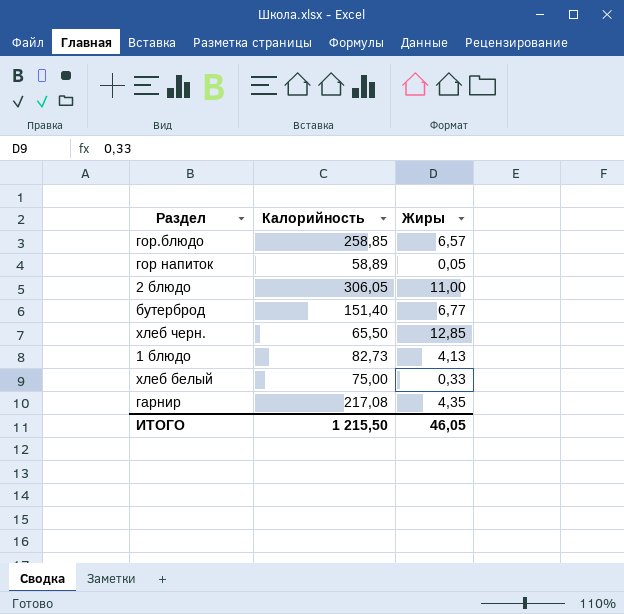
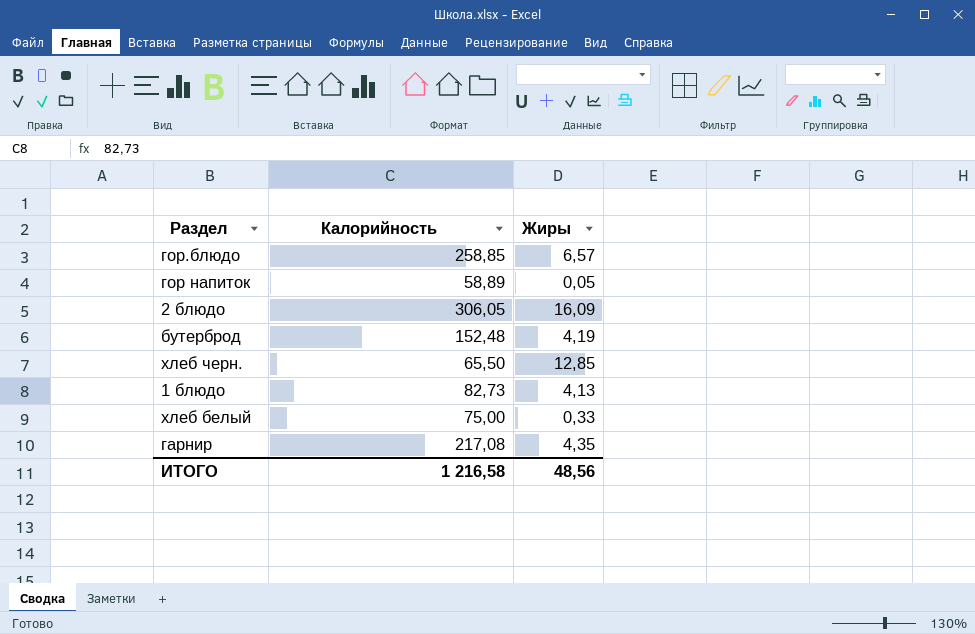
2 блюдо | Жиры: 11,00 -> 16,09
бутерброд | Калорийность: 151,40 -> 152,48
бутерброд | Жиры: 6,77 -> 4,19
ИТОГО | Калорийность: 1 215,50 -> 1 216,58
ИТОГО | Жиры: 46,05 -> 48,56

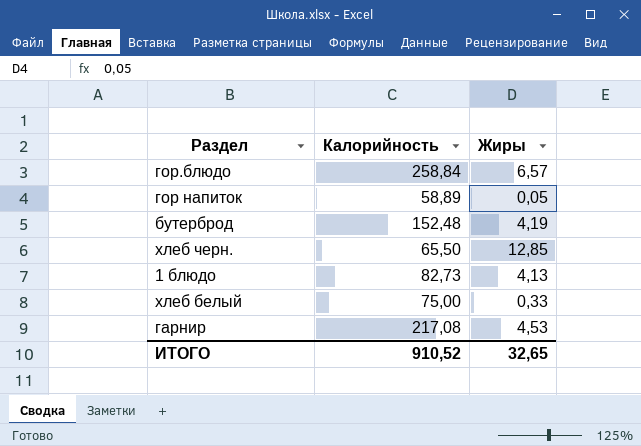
row 2 блюдо: 306,05 | 16,09 -> none
гор.блюдо | Калорийность: 258,85 -> 258,84
гарнир | Жиры: 4,35 -> 4,53
ИТОГО | Калорийность: 1 216,58 -> 910,52
ИТОГО | Жиры: 48,56 -> 32,65

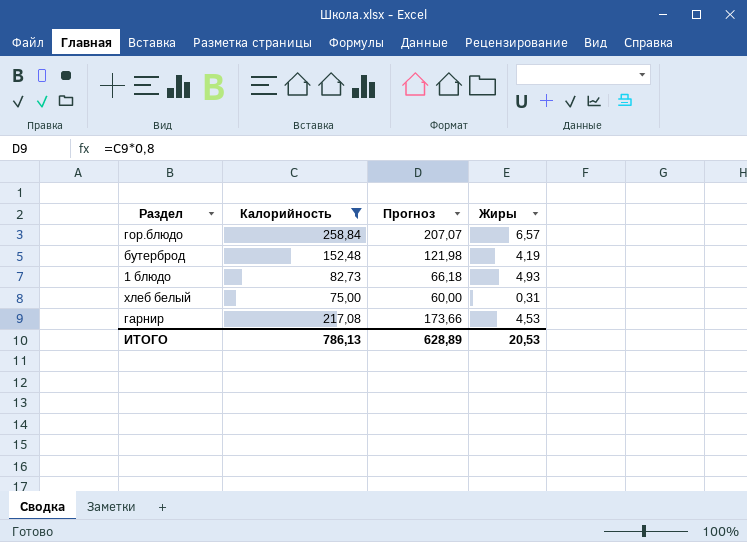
filter: none -> Калорийность >= 75,00
column Прогноз | formula: none -> [Калорийность] * 0,8
1 блюдо | Жиры: 4,13 -> 4,93
хлеб белый | Жиры: 0,33 -> 0,31
ИТОГО | Калорийность: 910,52 -> 786,13
ИТОГО | Жиры: 32,65 -> 20,53

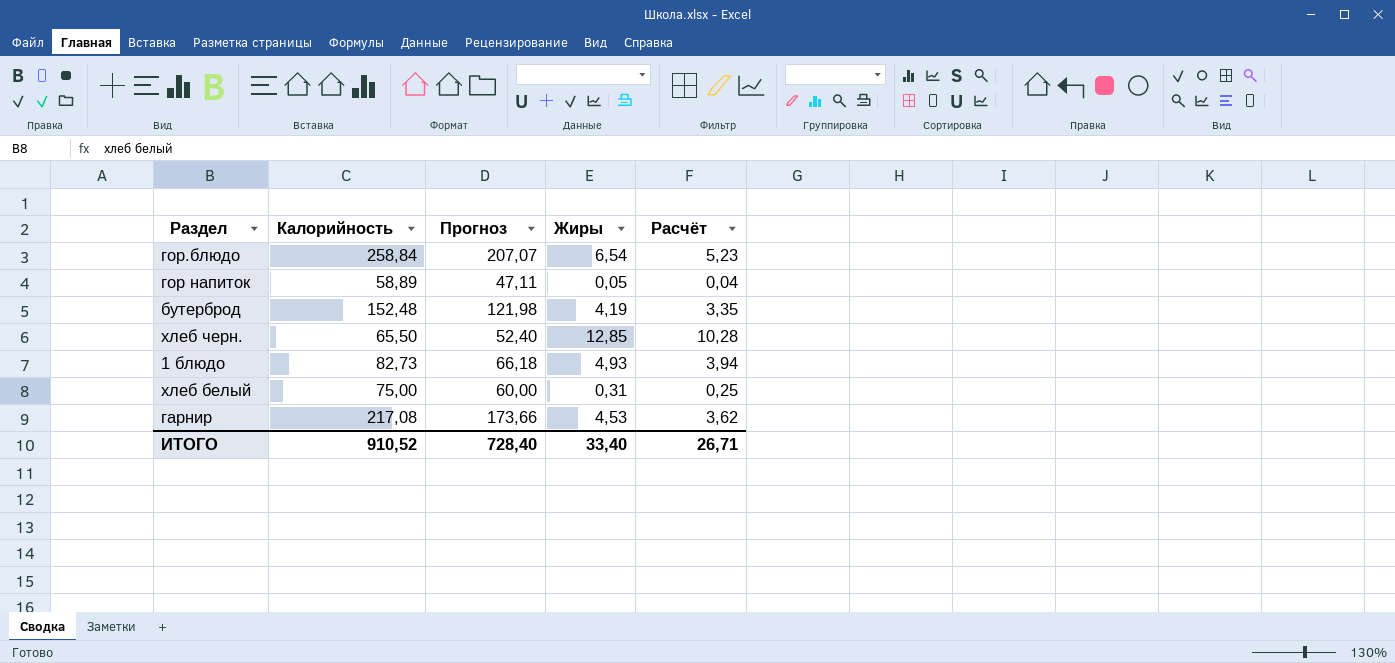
filter: Калорийность >= 75,00 -> none
column Расчёт | formula: none -> [Жиры] * 0,8
гор.блюдо | Жиры: 6,57 -> 6,54
ИТОГО | Калорийность: 786,13 -> 910,52
ИТОГО | Прогноз: 628,89 -> 728,40
ИТОГО | Жиры: 20,53 -> 33,40

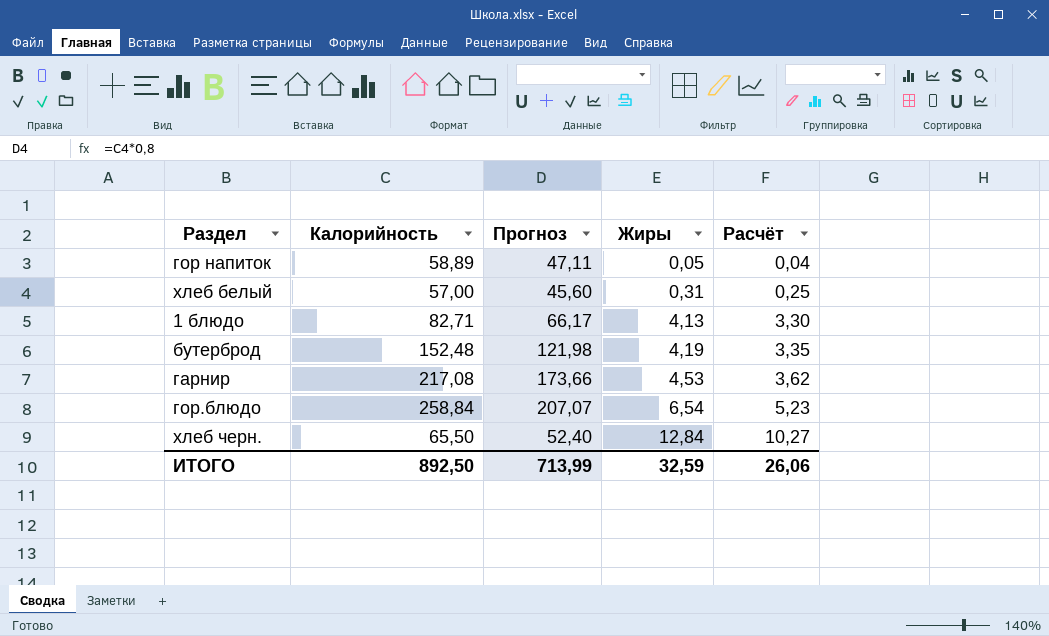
row order: none -> Жиры ascending
хлеб белый | Калорийность: 75,00 -> 57,00
хлеб белый | Прогноз: 60,00 -> 45,60
1 блюдо | Калорийность: 82,73 -> 82,71
1 блюдо | Прогноз: 66,18 -> 66,17
1 блюдо | Жиры: 4,93 -> 4,13
1 блюдо | Расчёт: 3,94 -> 3,30
хлеб черн. | Жиры: 12,85 -> 12,84
хлеб черн. | Расчёт: 10,28 -> 10,27
ИТОГО | Калорийность: 910,52 -> 892,50
ИТОГО | Прогноз: 728,40 -> 713,99
ИТОГО | Жиры: 33,40 -> 32,59
ИТОГО | Расчёт: 26,71 -> 26,06

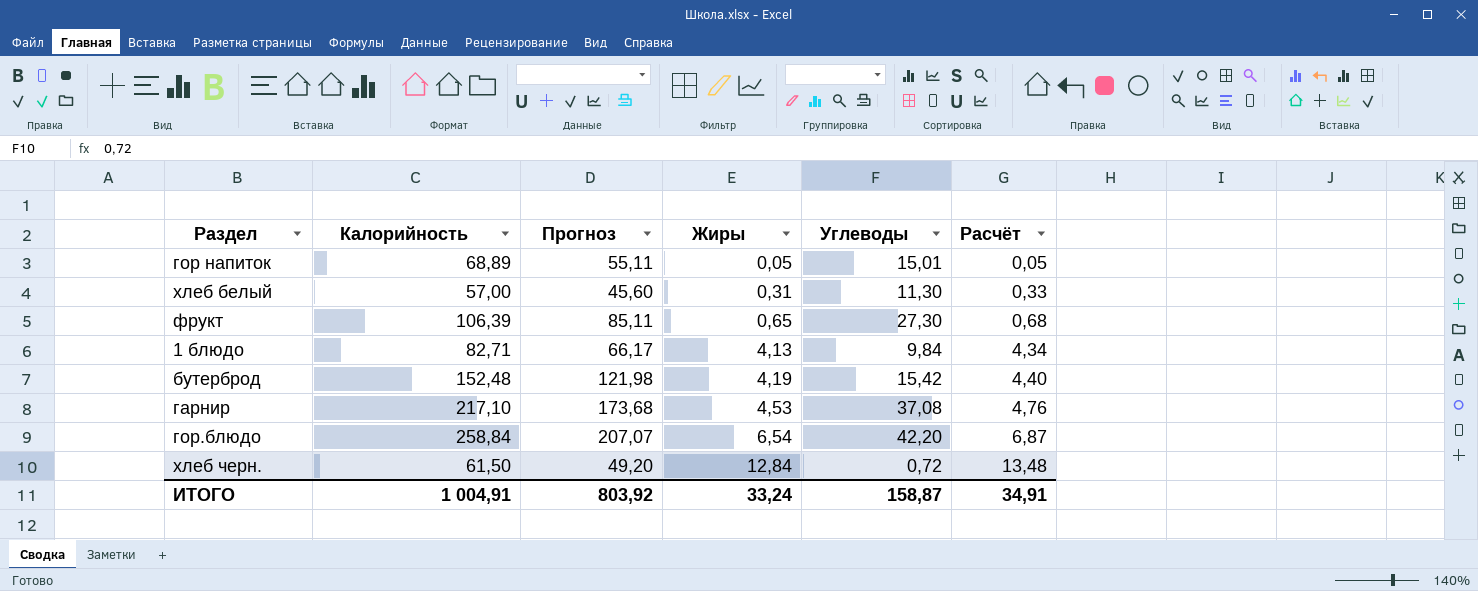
column Углеводы | position: none -> 5
column Расчёт | formula: [Жиры] * 0,8 -> [Жиры] * 1,05
гор напиток | Калорийность: 58,89 -> 68,89
гор напиток | Прогноз: 47,11 -> 55,11
row фрукт: none -> 106,39 | 85,11 | 0,65 | 27,30 | 0,68
гарнир | Калорийность: 217,08 -> 217,10
гарнир | Прогноз: 173,66 -> 173,68
хлеб черн. | Калорийность: 65,50 -> 61,50
хлеб черн. | Прогноз: 52,40 -> 49,20
ИТОГО | Калорийность: 892,50 -> 1 004,91
ИТОГО | Прогноз: 713,99 -> 803,92
ИТОГО | Жиры: 32,59 -> 33,24
ИТОГО | Расчёт: 26,06 -> 34,91

